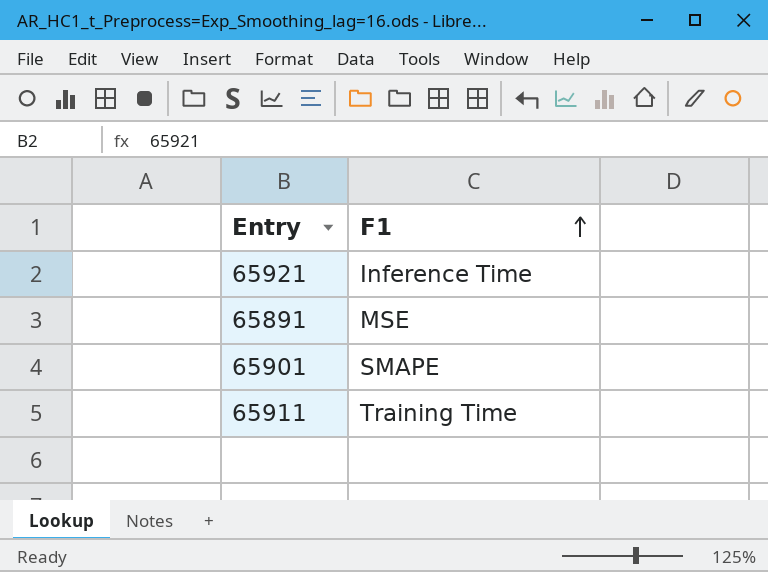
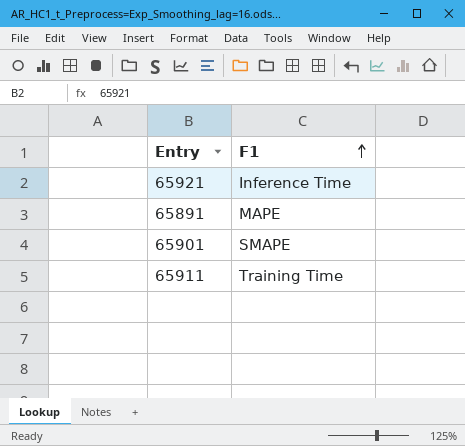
65891 | F1: MSE -> MAPE

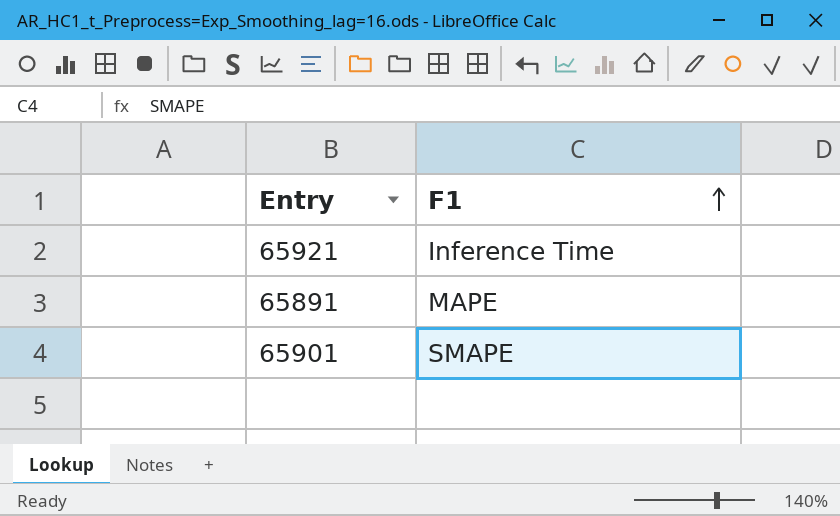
row 65911: Training Time -> none

